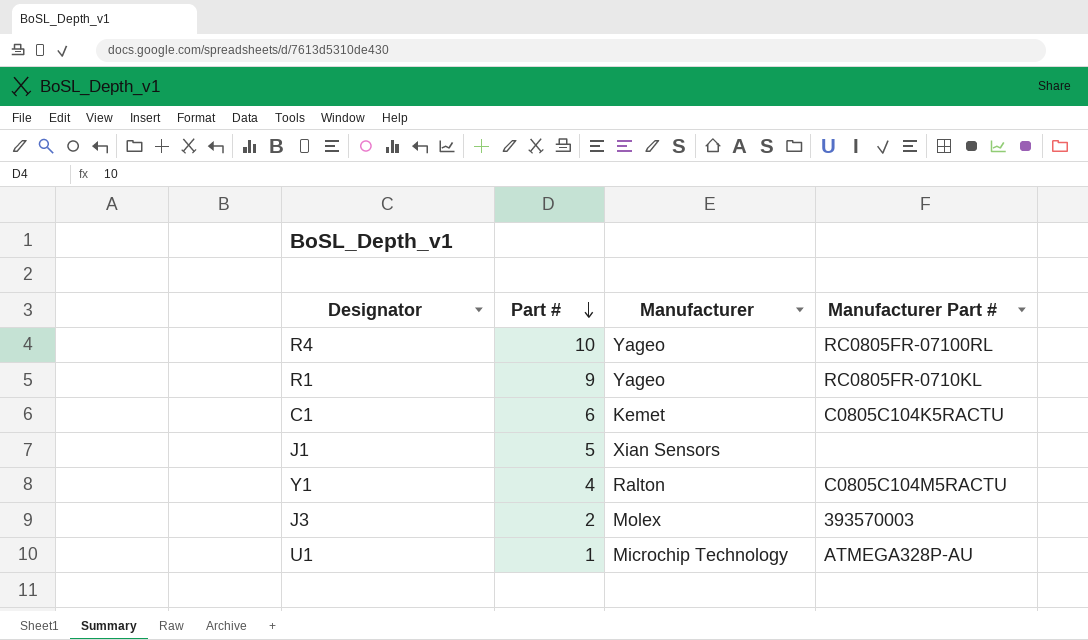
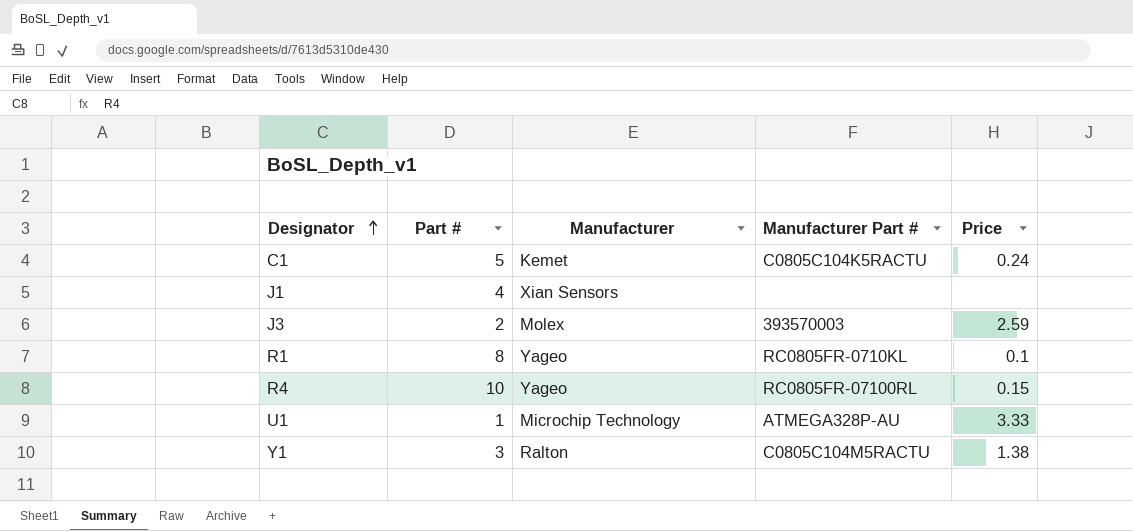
row order: Part # descending -> Designator ascending
column Price | position: none -> 5
C1 | Part #: 6 -> 5
J1 | Part #: 5 -> 4
R1 | Part #: 9 -> 8
Y1 | Part #: 4 -> 3

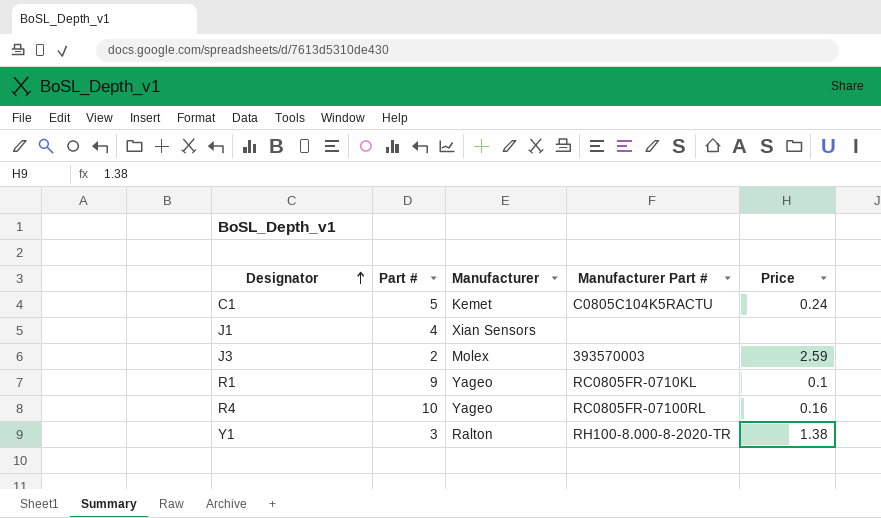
row U1: 1 | Microchip Technology | ATMEGA328P-AU | 3.33 -> none
R1 | Part #: 8 -> 9
R4 | Price: 0.15 -> 0.16
Y1 | Manufacturer Part #: C0805C104M5RACTU -> RH100-8.000-8-2020-TR

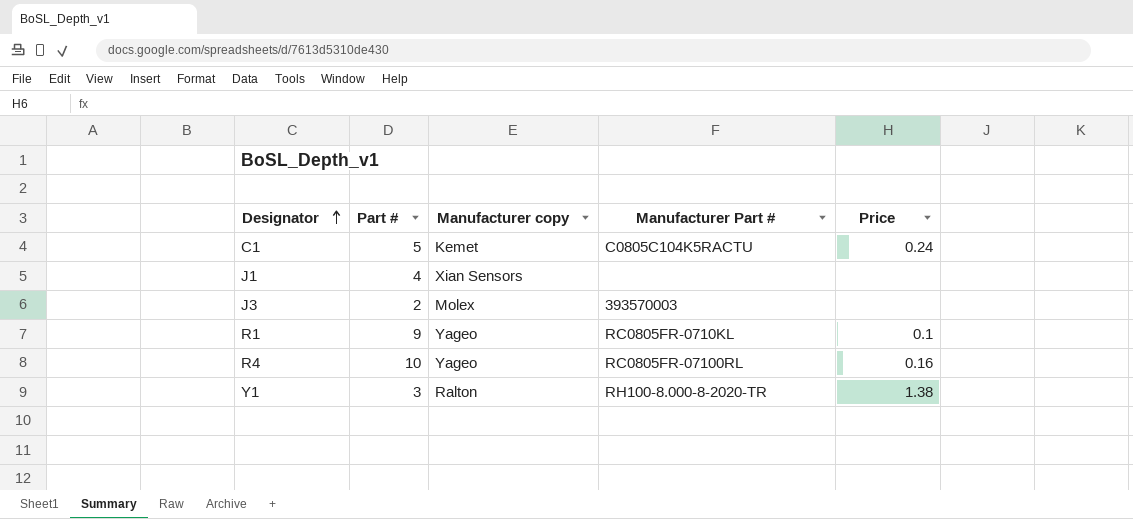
column name: Manufacturer -> Manufacturer copy
J3 | Price: 2.59 -> none

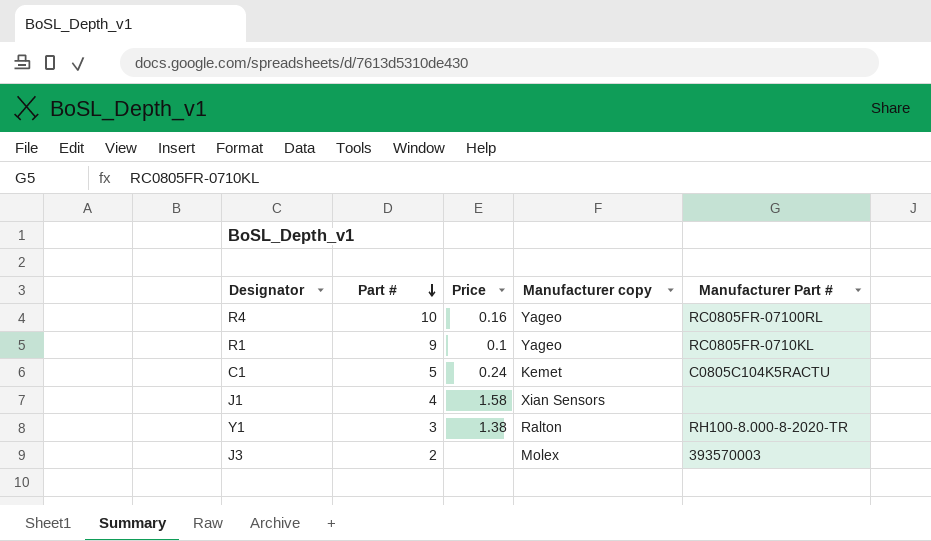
row order: Designator ascending -> Part # descending
column Price | position: 5 -> 3
J1 | Price: none -> 1.58

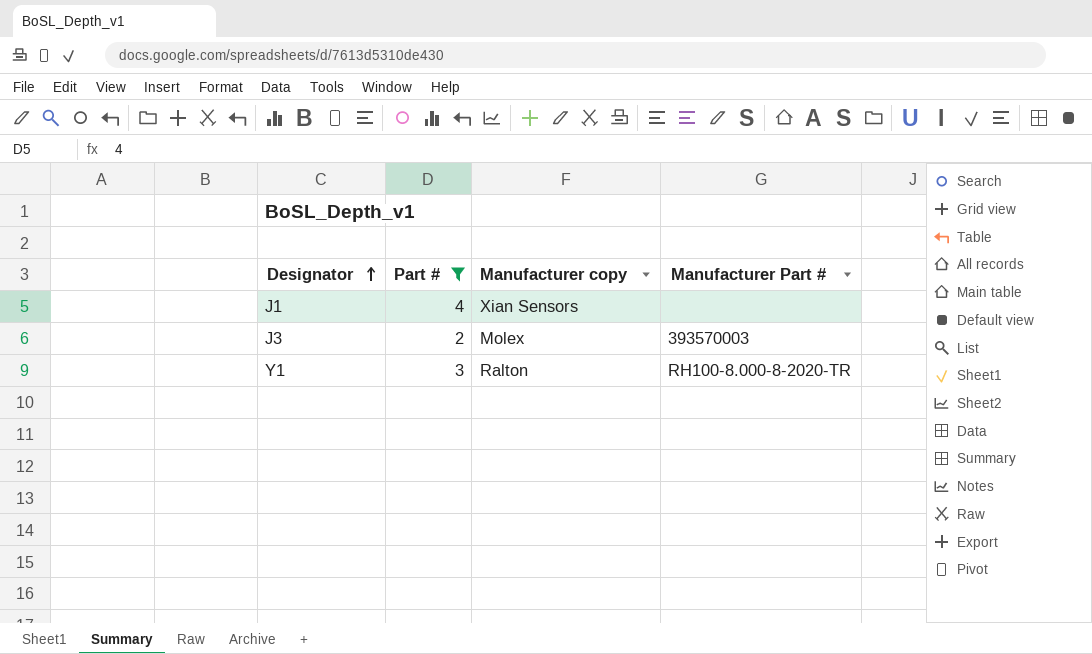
filter: none -> Part # <= 4
row order: Part # descending -> Designator ascending
column Price | position: 3 -> none

